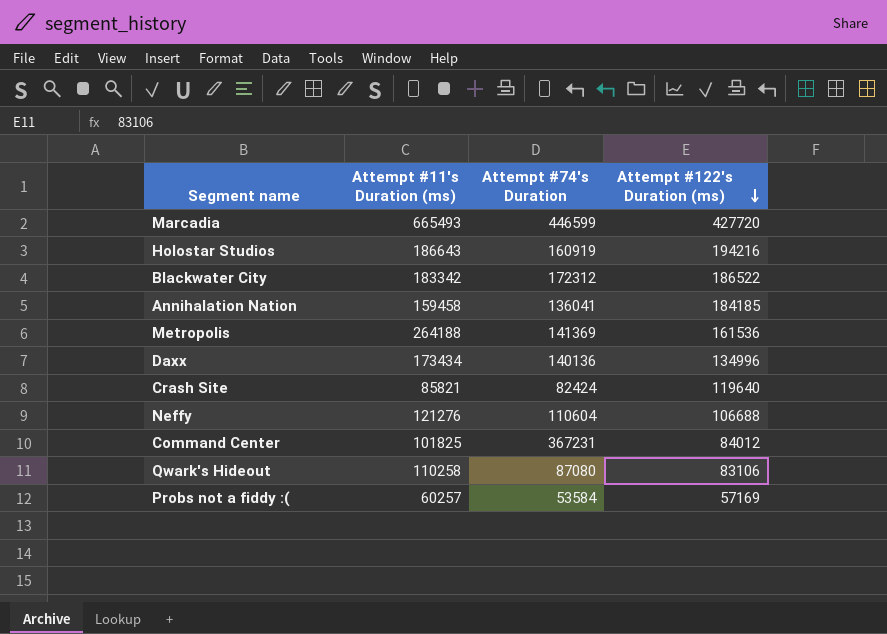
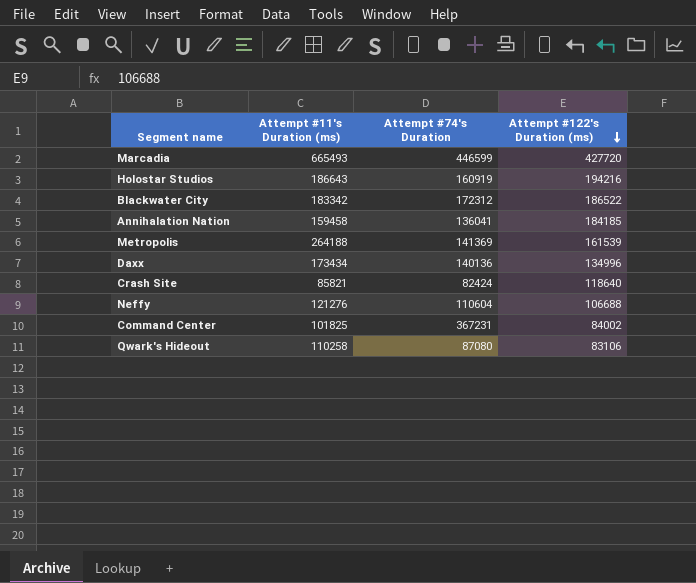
row Probs not a fiddy :(: 60257 | 53584 | 57169 -> none
Metropolis | Attempt #122's Duration (ms): 161536 -> 161539
Crash Site | Attempt #122's Duration (ms): 119640 -> 118640
Command Center | Attempt #122's Duration (ms): 84012 -> 84002

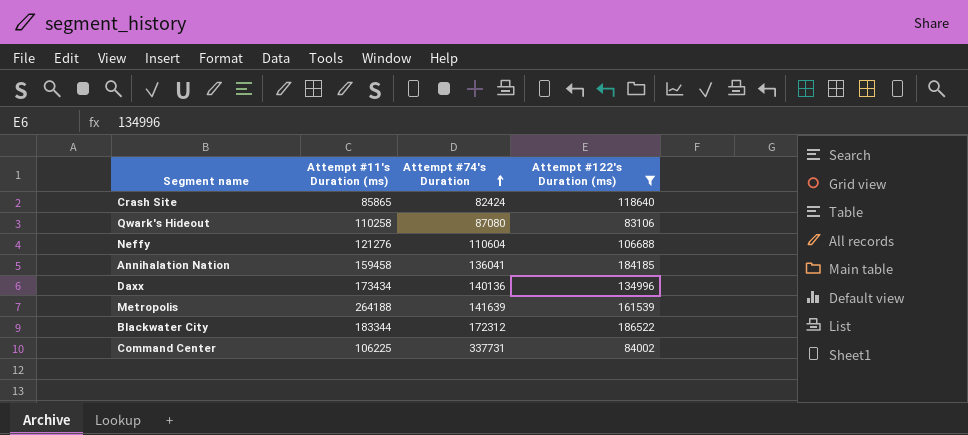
filter: none -> Attempt #122's Duration (ms) <= 186522
row order: Attempt #122's Duration (ms) descending -> Attempt #74's Duration ascending
Crash Site | Attempt #11's Duration (ms): 85821 -> 85865
Metropolis | Attempt #74's Duration: 141369 -> 141639
Blackwater City | Attempt #11's Duration (ms): 183342 -> 183344
Command Center | Attempt #11's Duration (ms): 101825 -> 106225
Command Center | Attempt #74's Duration: 367231 -> 337731

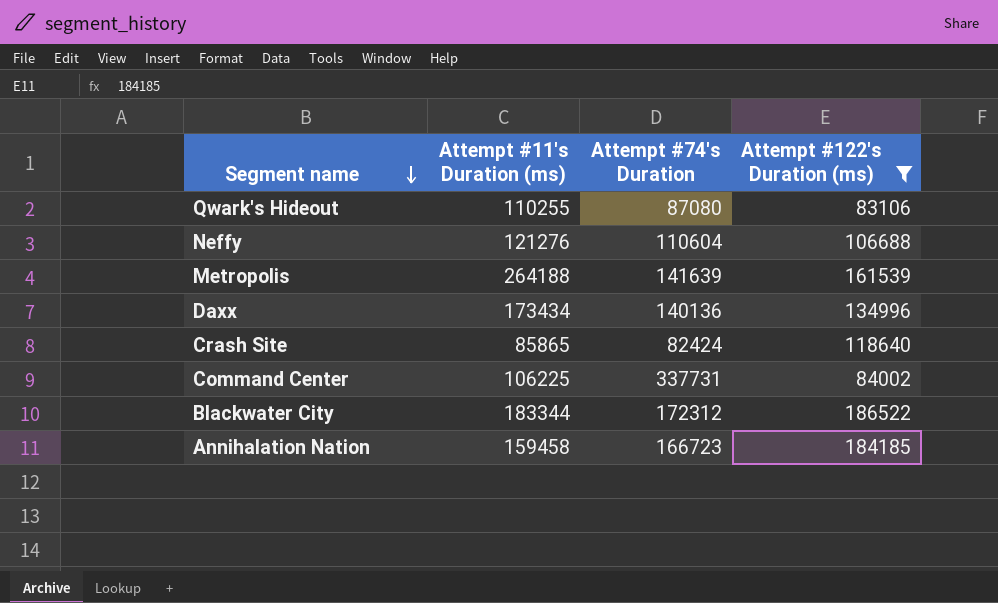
row order: Attempt #74's Duration ascending -> Segment name descending
Qwark's Hideout | Attempt #11's Duration (ms): 110258 -> 110255
Annihalation Nation | Attempt #74's Duration: 136041 -> 166723

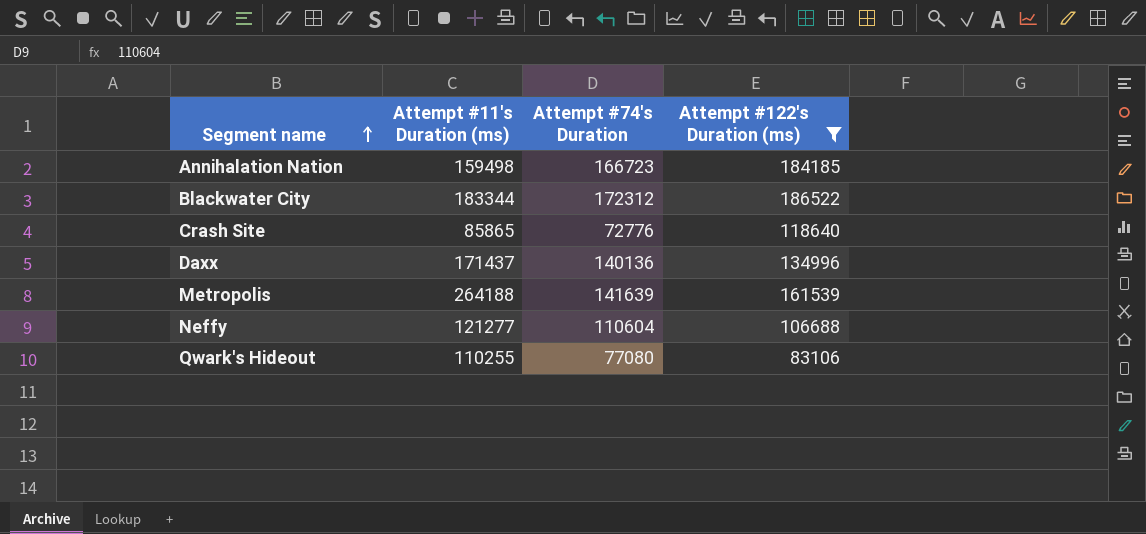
row order: Segment name descending -> Segment name ascending
row Command Center: 106225 | 337731 | 84002 -> none
Annihalation Nation | Attempt #11's Duration (ms): 159458 -> 159498
Crash Site | Attempt #74's Duration: 82424 -> 72776
Daxx | Attempt #11's Duration (ms): 173434 -> 171437
Neffy | Attempt #11's Duration (ms): 121276 -> 121277
Qwark's Hideout | Attempt #74's Duration: 87080 -> 77080

